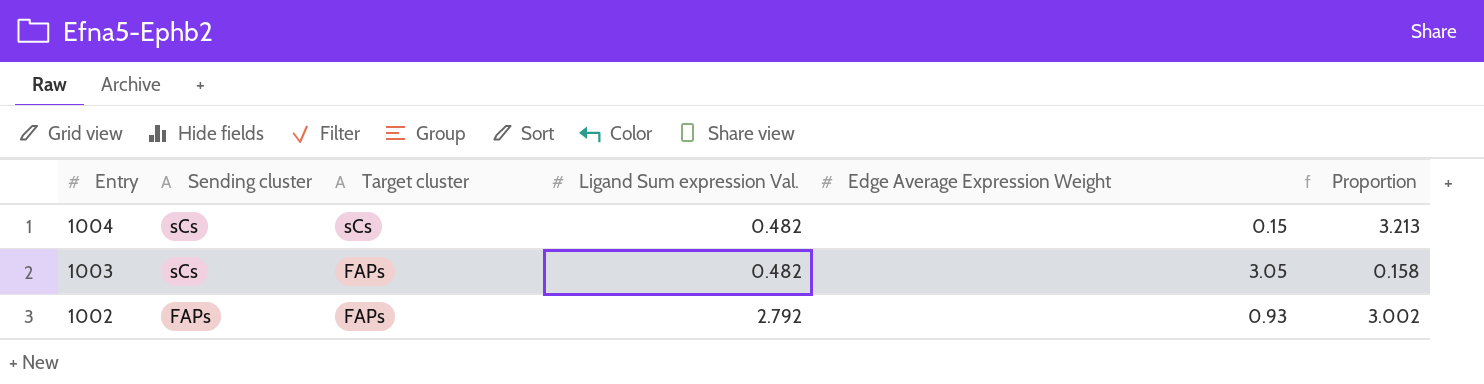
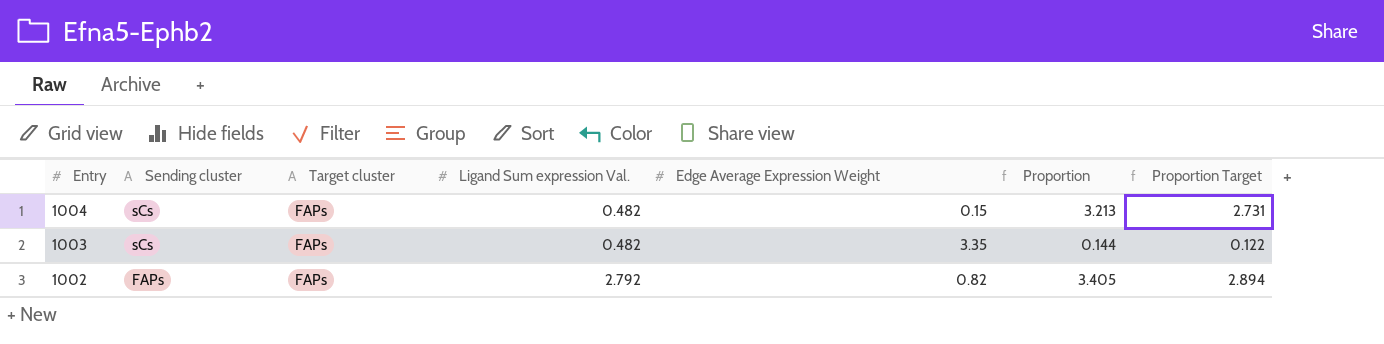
column Proportion Target | formula: none -> [Proportion] * 0.85
1004 | Target cluster: sCs -> FAPs
1003 | Edge Average Expression Weight: 3.05 -> 3.35
1003 | Proportion: 0.158 -> 0.144
1002 | Edge Average Expression Weight: 0.93 -> 0.82
1002 | Proportion: 3.002 -> 3.405

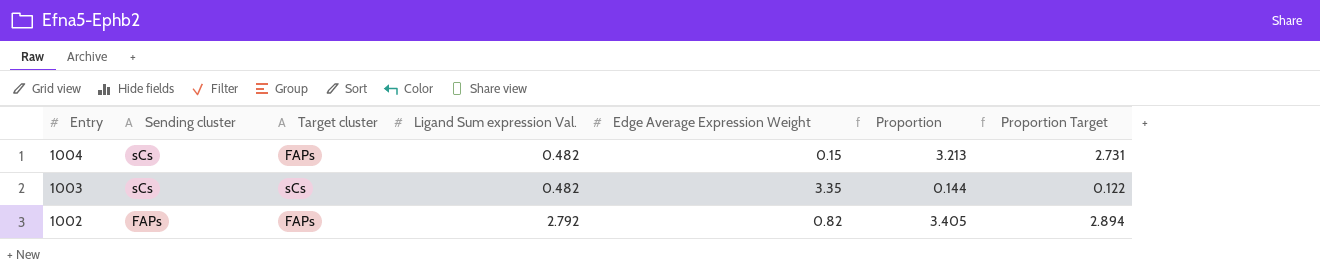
1003 | Target cluster: FAPs -> sCs

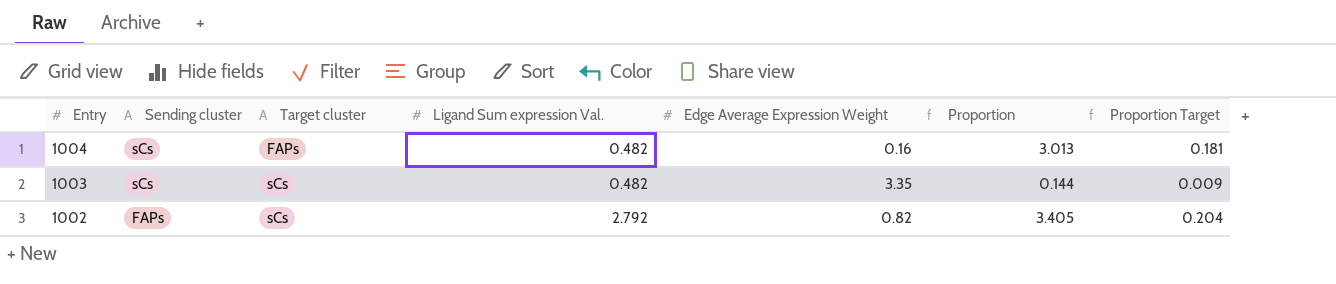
column Proportion Target | formula: [Proportion] * 0.85 -> [Proportion] * 0.06
1004 | Edge Average Expression Weight: 0.15 -> 0.16
1004 | Proportion: 3.213 -> 3.013
1002 | Target cluster: FAPs -> sCs

